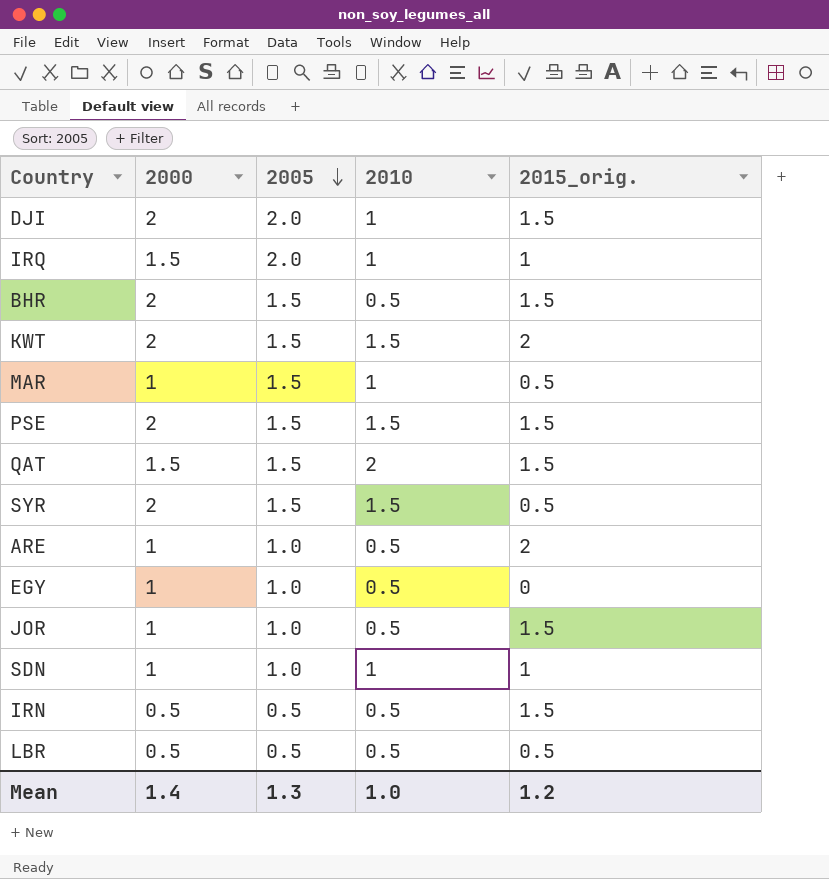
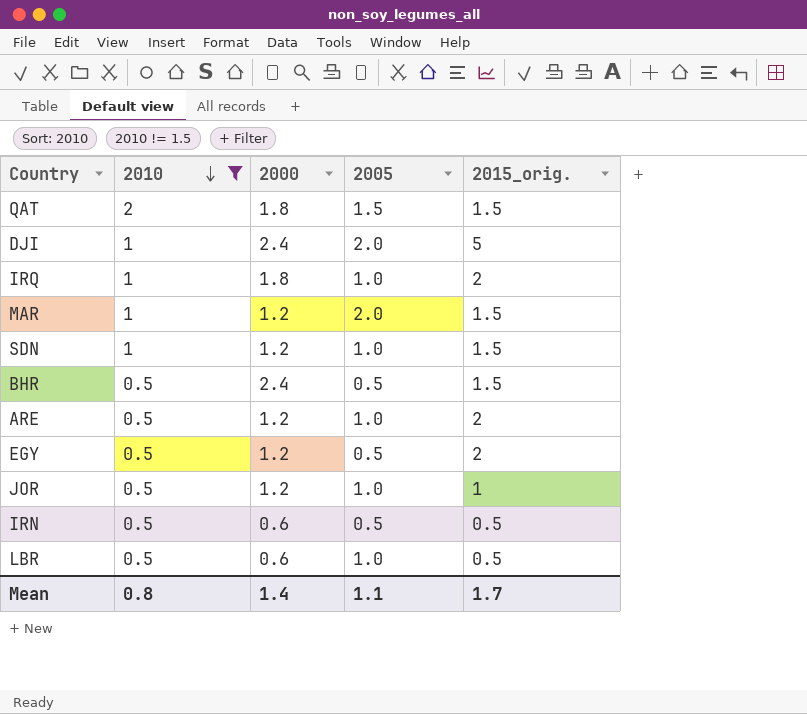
filter: none -> 2010 != 1.5
row order: 2005 descending -> 2010 descending
column 2010 | position: 4 -> 2
QAT | 2000: 1.5 -> 1.8
DJI | 2000: 2 -> 2.4
DJI | 2015_orig.: 1.5 -> 5
IRQ | 2000: 1.5 -> 1.8
IRQ | 2005: 2.0 -> 1.0
IRQ | 2015_orig.: 1 -> 2
MAR | 2000: 1 -> 1.2
MAR | 2005: 1.5 -> 2.0
MAR | 2015_orig.: 0.5 -> 1.5
SDN | 2000: 1 -> 1.2
SDN | 2015_orig.: 1 -> 1.5
BHR | 2000: 2 -> 2.4
BHR | 2005: 1.5 -> 0.5
ARE | 2000: 1 -> 1.2
EGY | 2000: 1 -> 1.2
EGY | 2005: 1.0 -> 0.5
EGY | 2015_orig.: 0 -> 2
JOR | 2000: 1 -> 1.2
JOR | 2015_orig.: 1.5 -> 1
IRN | 2000: 0.5 -> 0.6
IRN | 2015_orig.: 1.5 -> 0.5
LBR | 2000: 0.5 -> 0.6
LBR | 2005: 0.5 -> 1.0
Mean | 2010: 1.0 -> 0.8
Mean | 2005: 1.3 -> 1.1
Mean | 2015_orig.: 1.2 -> 1.7

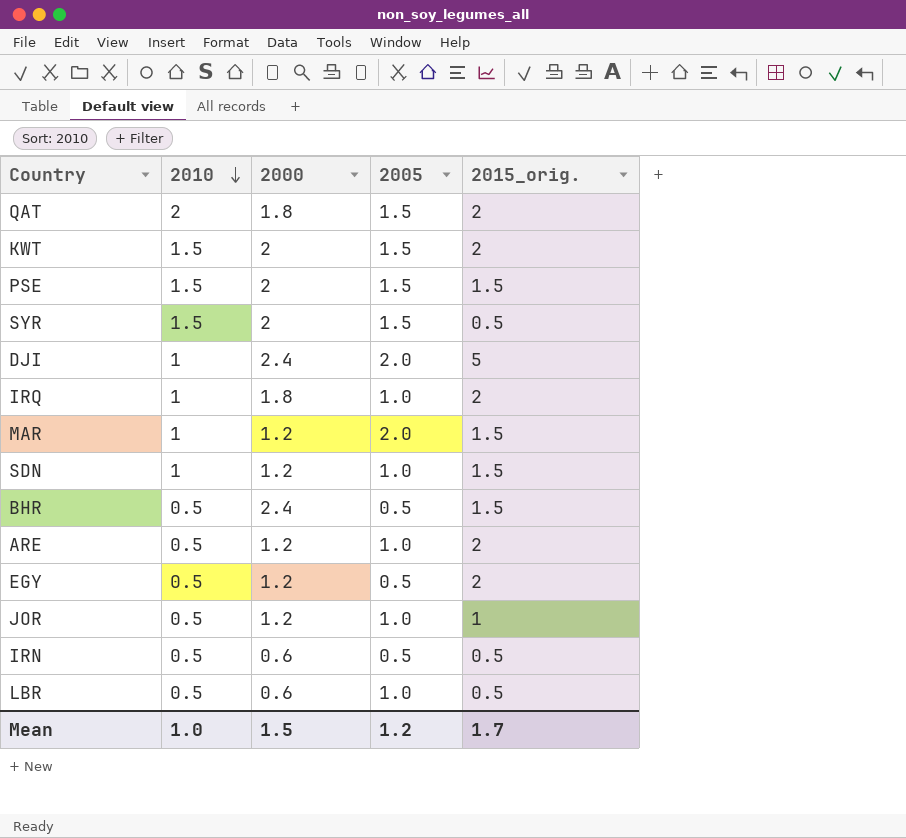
filter: 2010 != 1.5 -> none
QAT | 2015_orig.: 1.5 -> 2
Mean | 2010: 0.8 -> 1.0
Mean | 2000: 1.4 -> 1.5
Mean | 2005: 1.1 -> 1.2

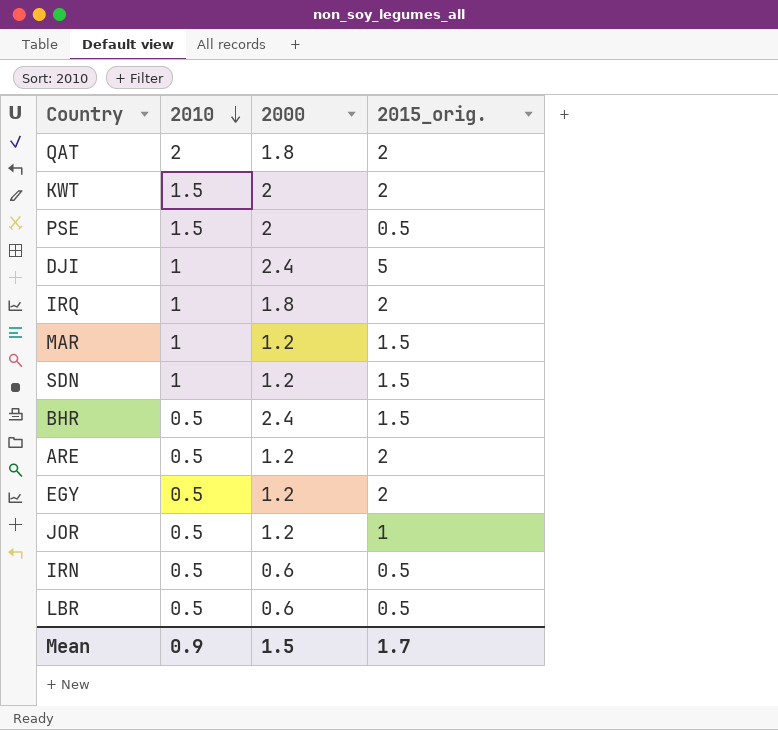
column 2005 | position: 4 -> none
row SYR: 1.5 | 2 | 1.5 | 0.5 -> none
PSE | 2015_orig.: 1.5 -> 0.5
Mean | 2010: 1.0 -> 0.9

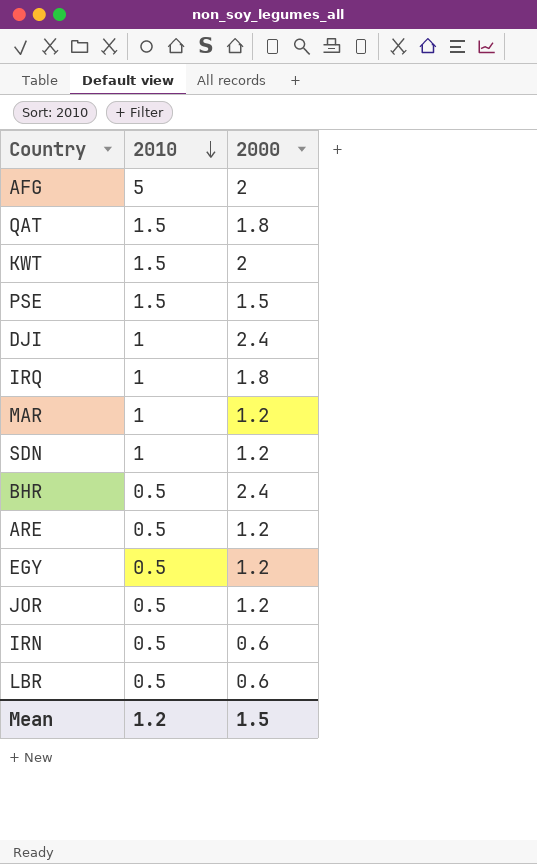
column 2015_orig. | position: 4 -> none
row AFG: none -> 5 | 2
QAT | 2010: 2 -> 1.5
PSE | 2000: 2 -> 1.5
Mean | 2010: 0.9 -> 1.2

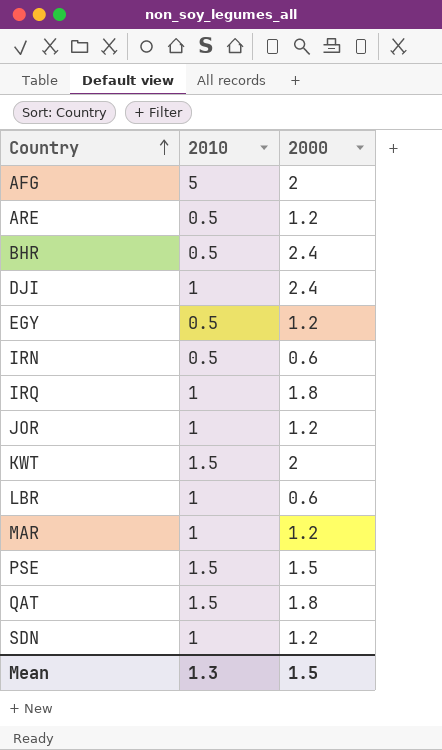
row order: 2010 descending -> Country ascending
JOR | 2010: 0.5 -> 1
LBR | 2010: 0.5 -> 1
Mean | 2010: 1.2 -> 1.3

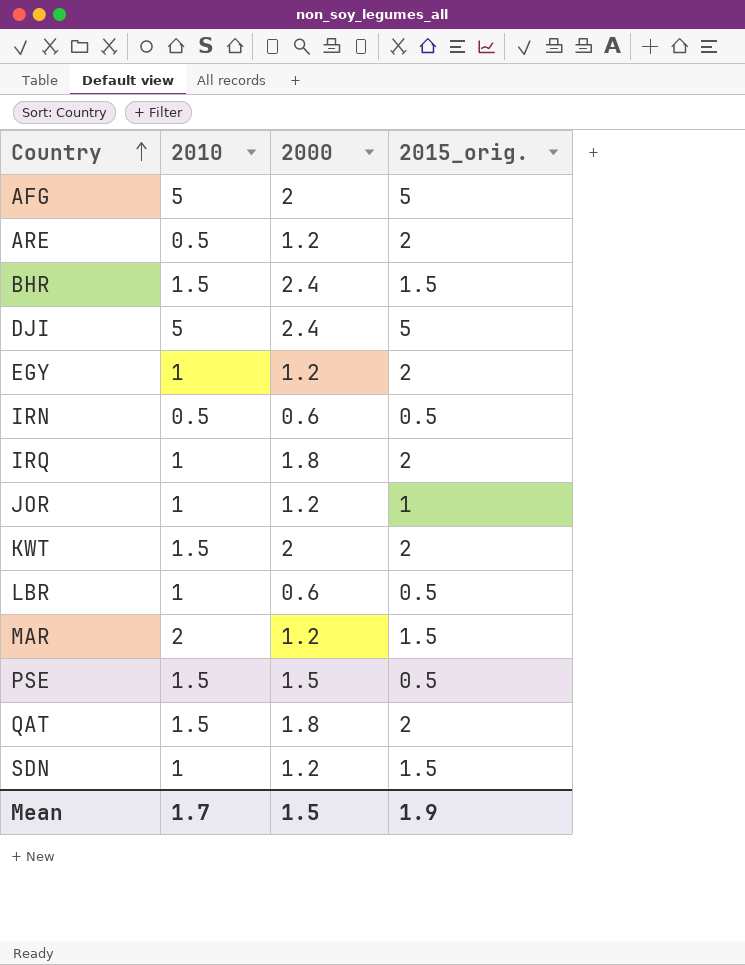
column 2015_orig. | position: none -> 4
BHR | 2010: 0.5 -> 1.5
DJI | 2010: 1 -> 5
EGY | 2010: 0.5 -> 1
MAR | 2010: 1 -> 2
Mean | 2010: 1.3 -> 1.7

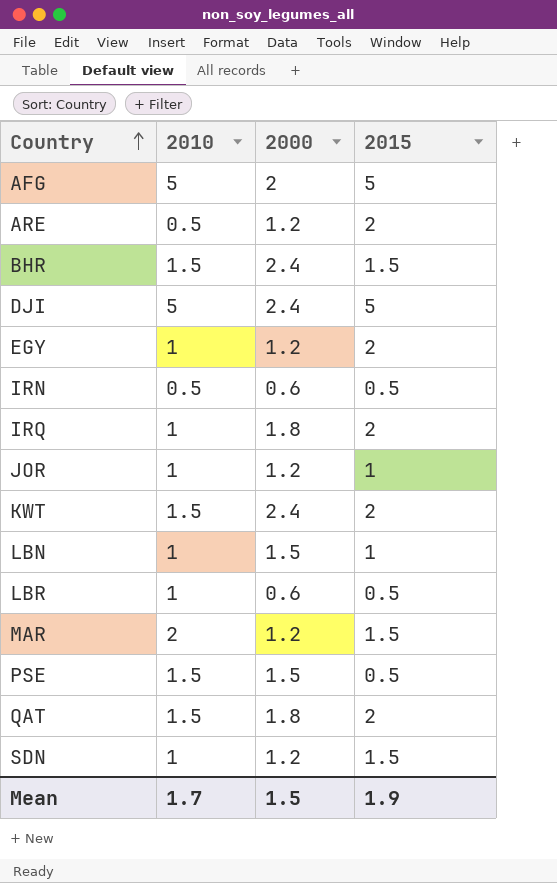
column name: 2015_orig. -> 2015
KWT | 2000: 2 -> 2.4
row LBN: none -> 1 | 1.5 | 1

